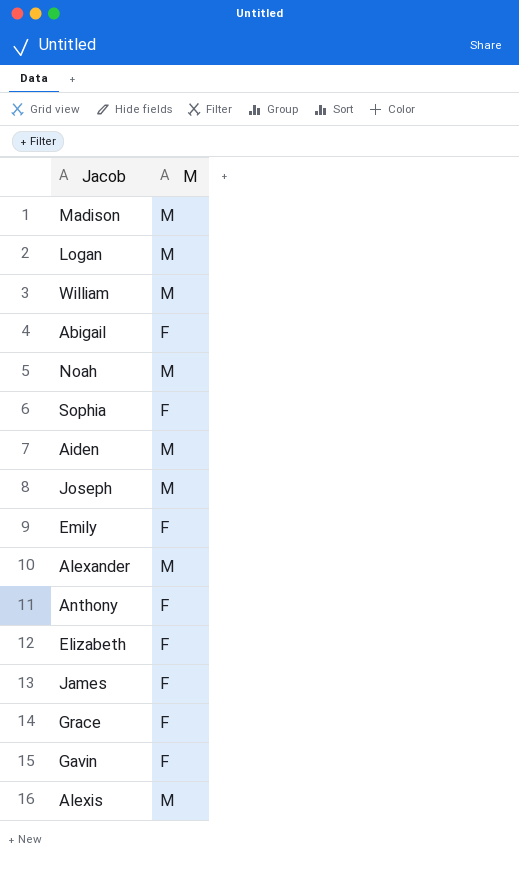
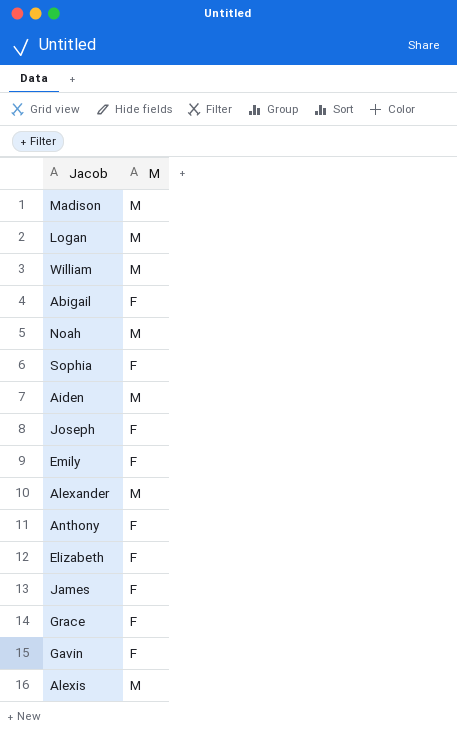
Joseph | M: M -> F

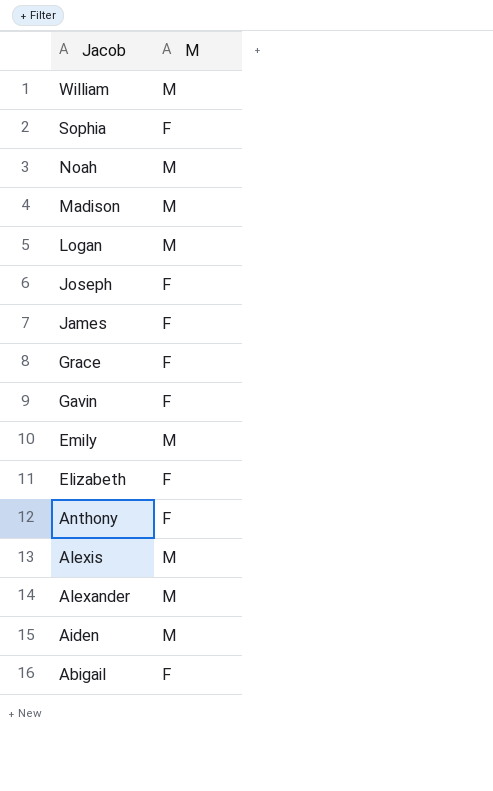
row order: none -> Jacob descending
Emily | M: F -> M

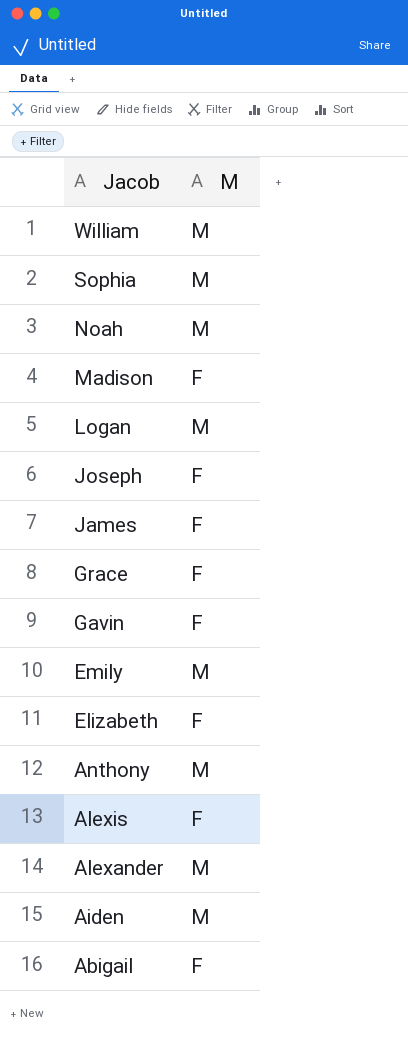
Sophia | M: F -> M
Madison | M: M -> F
Anthony | M: F -> M
Alexis | M: M -> F

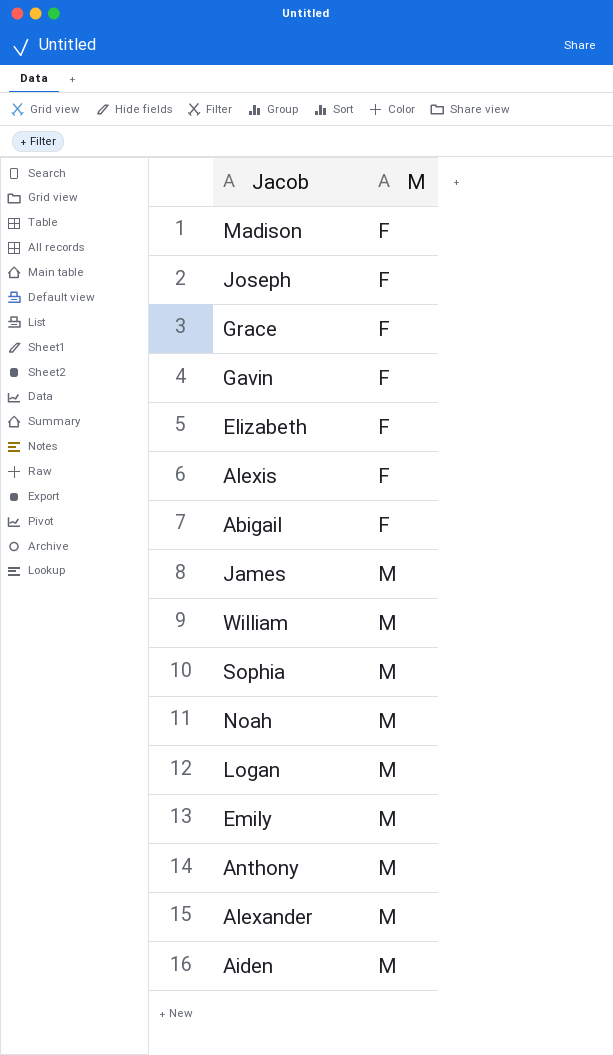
row order: Jacob descending -> M ascending
James | M: F -> M

